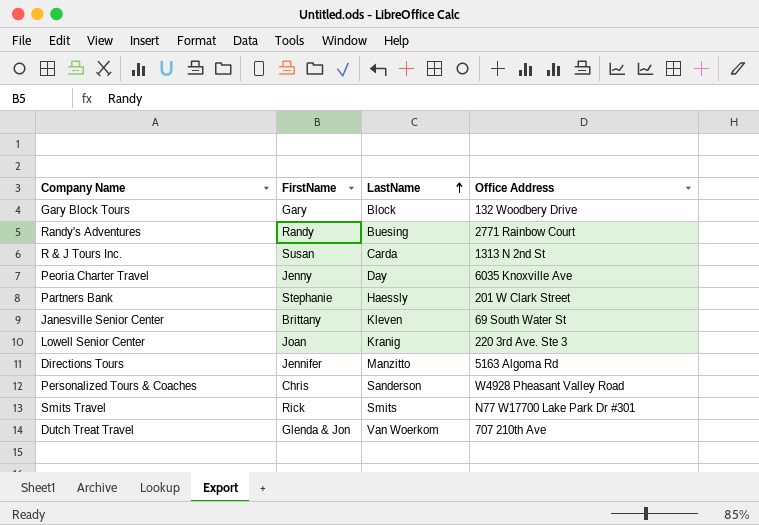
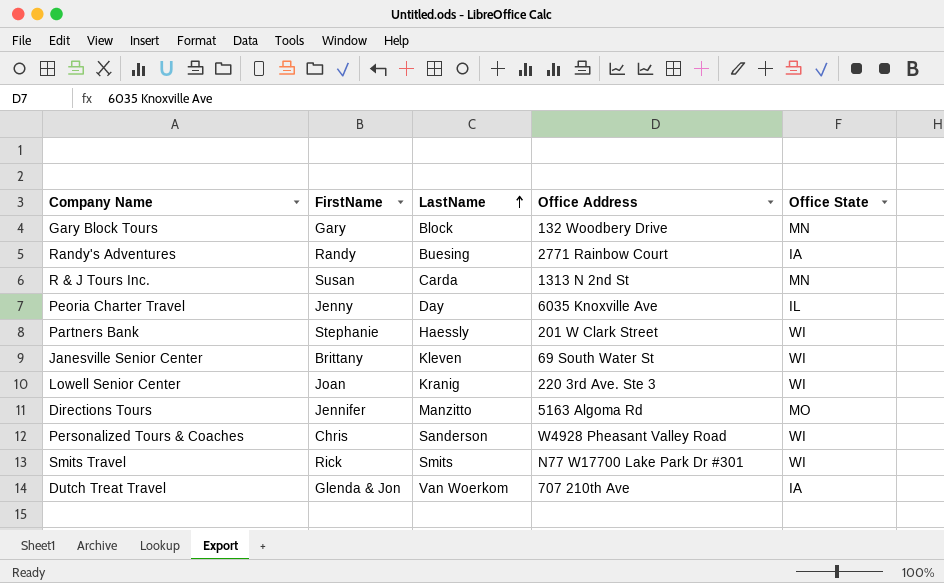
column Office State | position: none -> 5

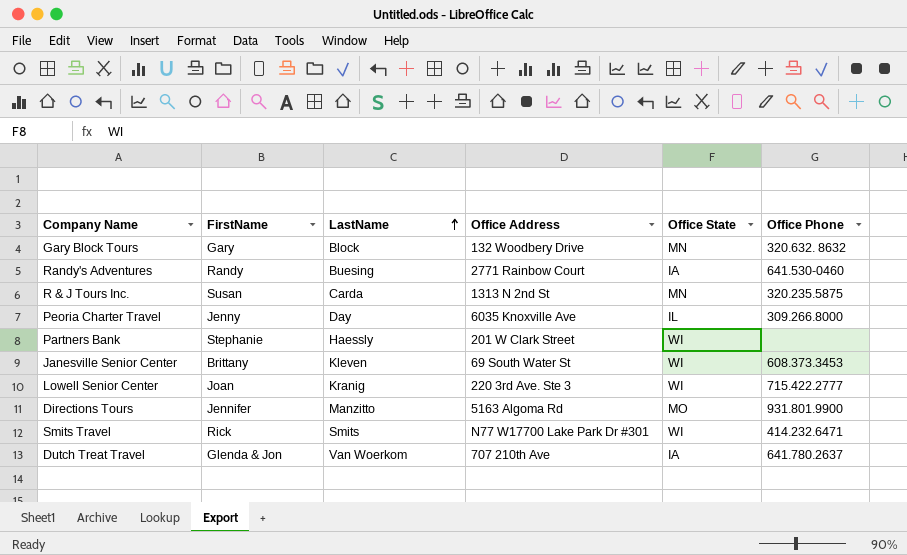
column Office Phone | position: none -> 6
row Personalized Tours & Coaches: Chris | Sanderson | W4928 Pheasant Valley Road | WI -> none

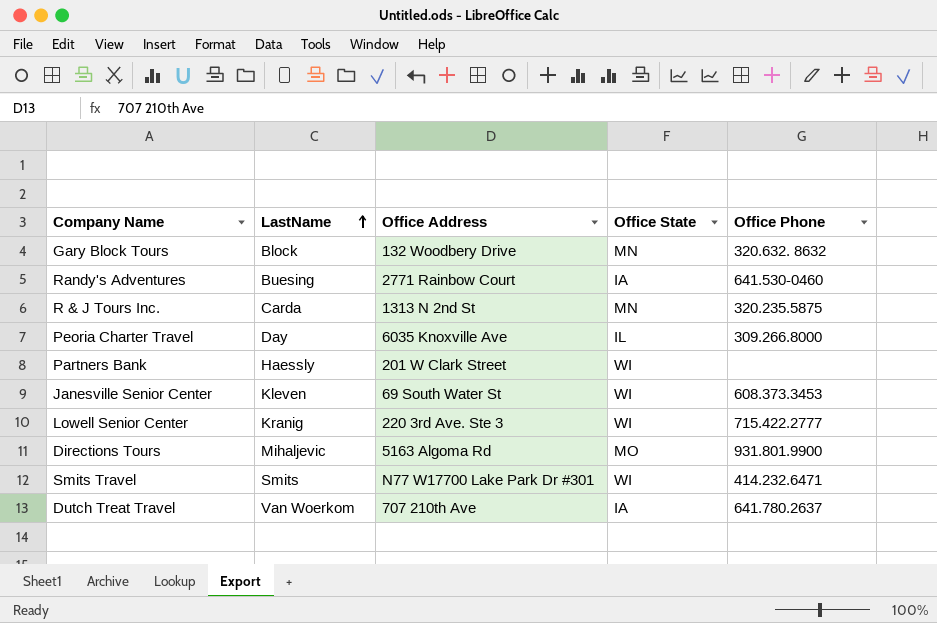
column FirstName | position: 2 -> none
Directions Tours | LastName: Manzitto -> Mihaljevic

